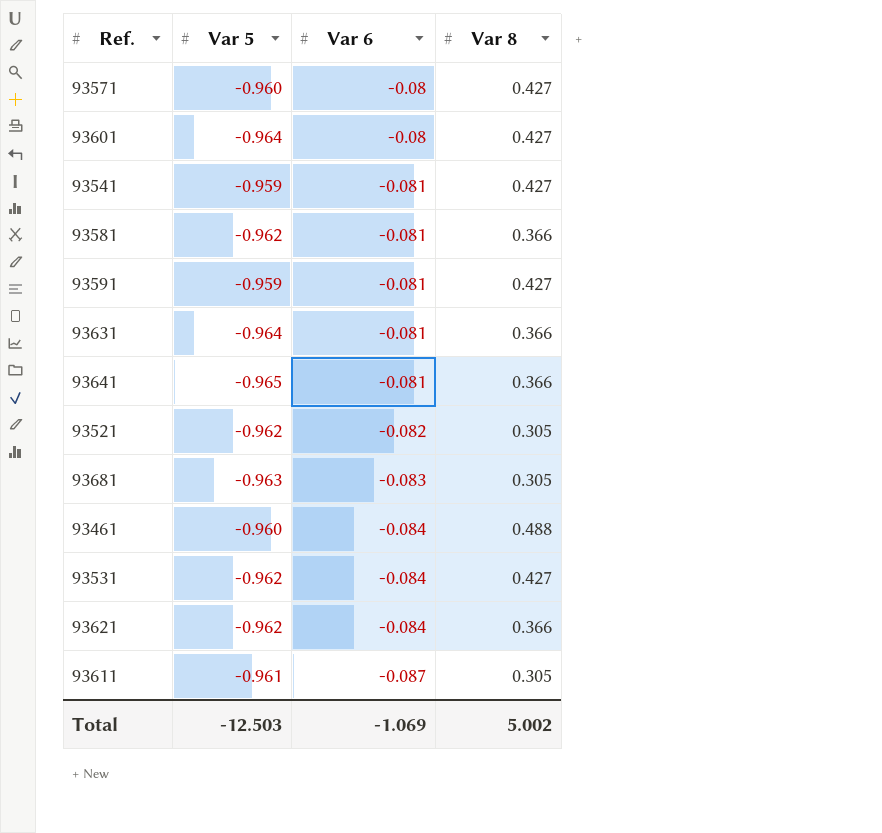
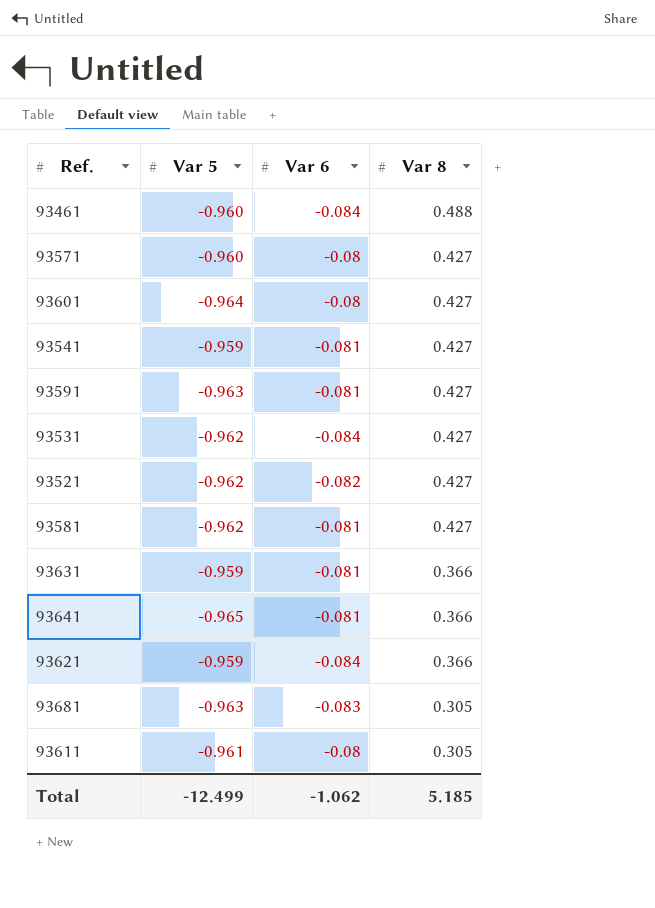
row order: Var 6 descending -> Var 8 descending
93591 | Var 5: -0.959 -> -0.963
93521 | Var 8: 0.305 -> 0.427
93581 | Var 8: 0.366 -> 0.427
93631 | Var 5: -0.964 -> -0.959
93621 | Var 5: -0.962 -> -0.959
93611 | Var 6: -0.087 -> -0.08
Total | Var 5: -12.503 -> -12.499
Total | Var 6: -1.069 -> -1.062
Total | Var 8: 5.002 -> 5.185

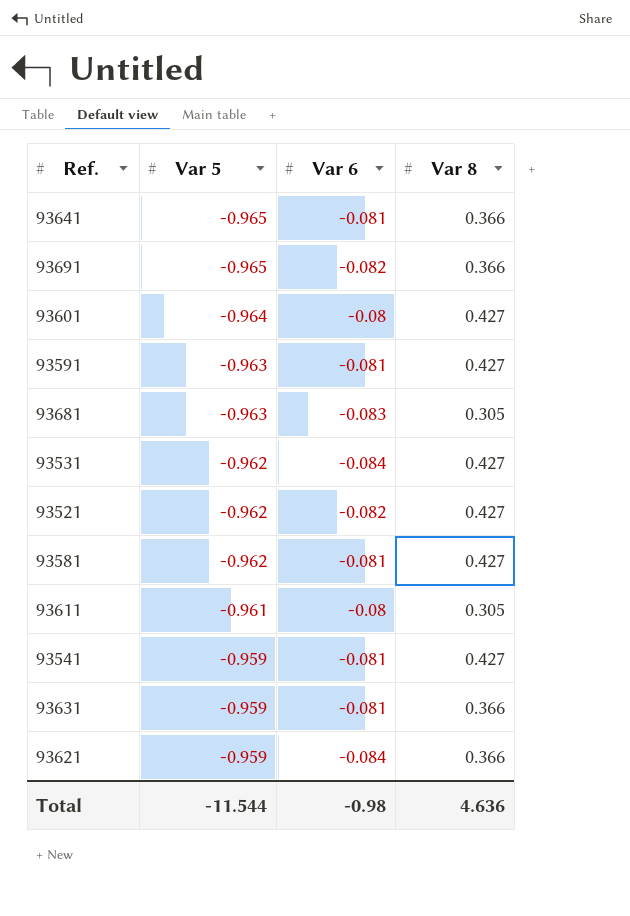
row order: Var 8 descending -> Var 5 ascending
row 93461: -0.960 | -0.084 | 0.488 -> none
row 93571: -0.960 | -0.08 | 0.427 -> none
row 93691: none -> -0.965 | -0.082 | 0.366
Total | Var 5: -12.499 -> -11.544
Total | Var 6: -1.062 -> -0.98
Total | Var 8: 5.185 -> 4.636

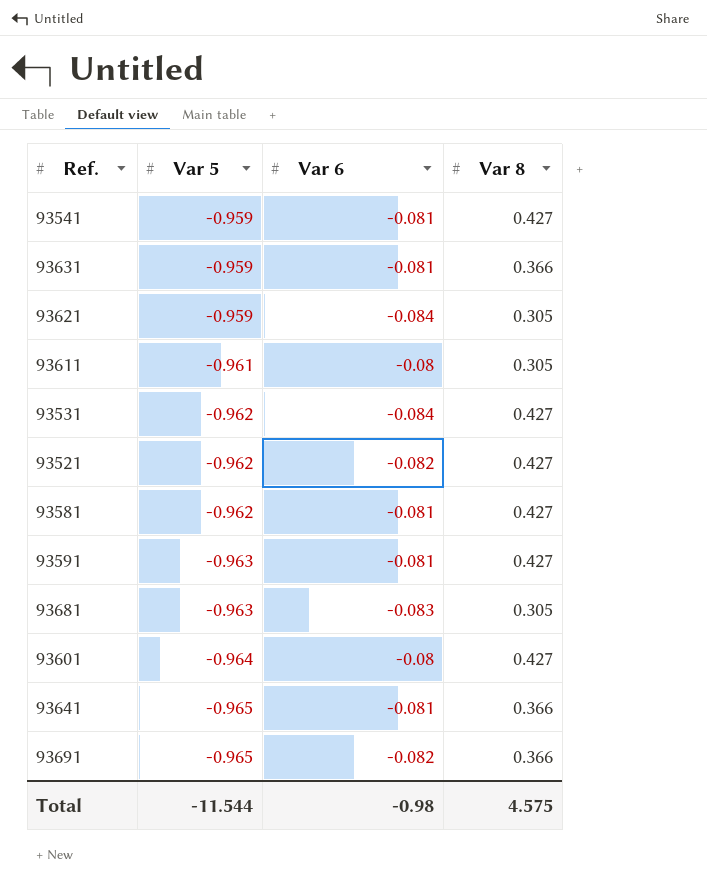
row order: Var 5 ascending -> Var 5 descending
93621 | Var 8: 0.366 -> 0.305
Total | Var 8: 4.636 -> 4.575

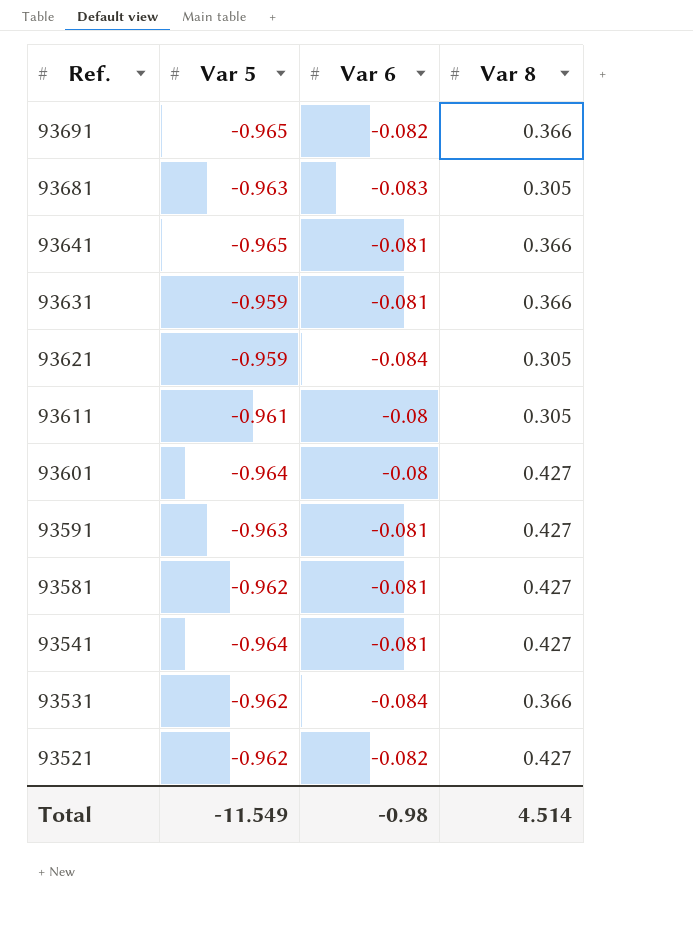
row order: Var 5 descending -> Ref. descending
93541 | Var 5: -0.959 -> -0.964
93531 | Var 8: 0.427 -> 0.366
Total | Var 5: -11.544 -> -11.549
Total | Var 8: 4.575 -> 4.514

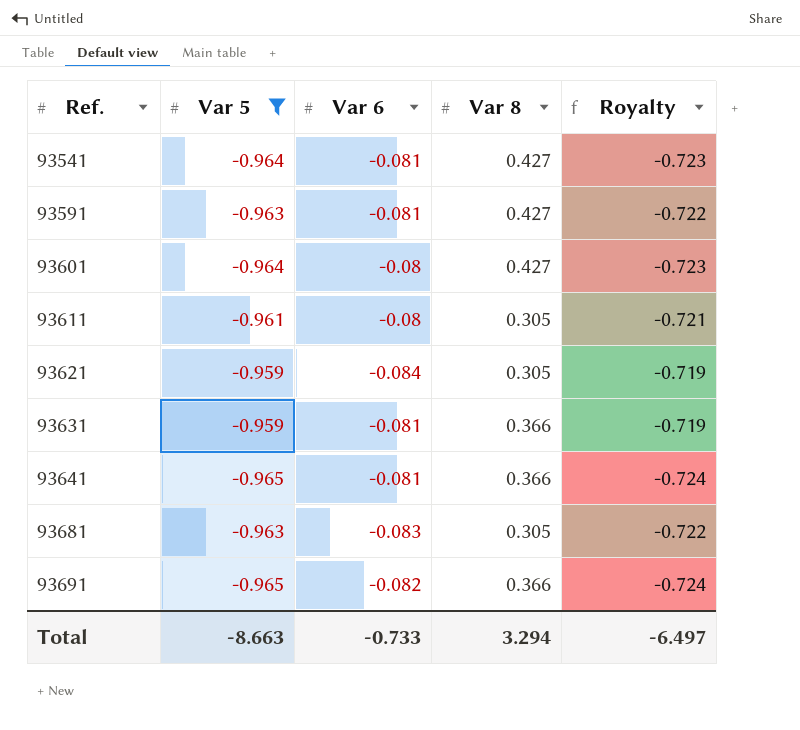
filter: none -> Var 5 != -0.962
row order: Ref. descending -> Ref. ascending
column Royalty | formula: none -> [Var 5] * 0.75
Total | Var 5: -11.549 -> -8.663
Total | Var 6: -0.98 -> -0.733
Total | Var 8: 4.514 -> 3.294

